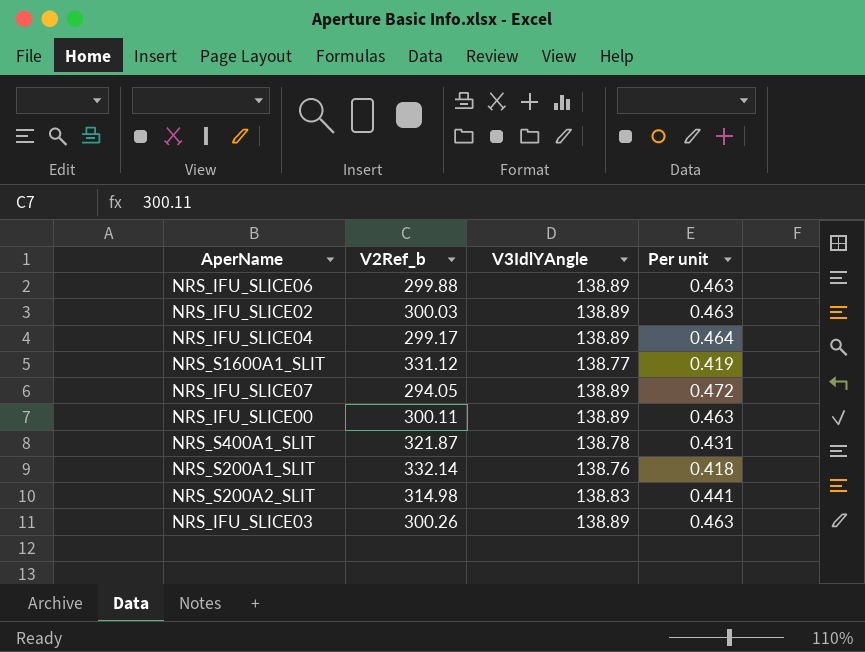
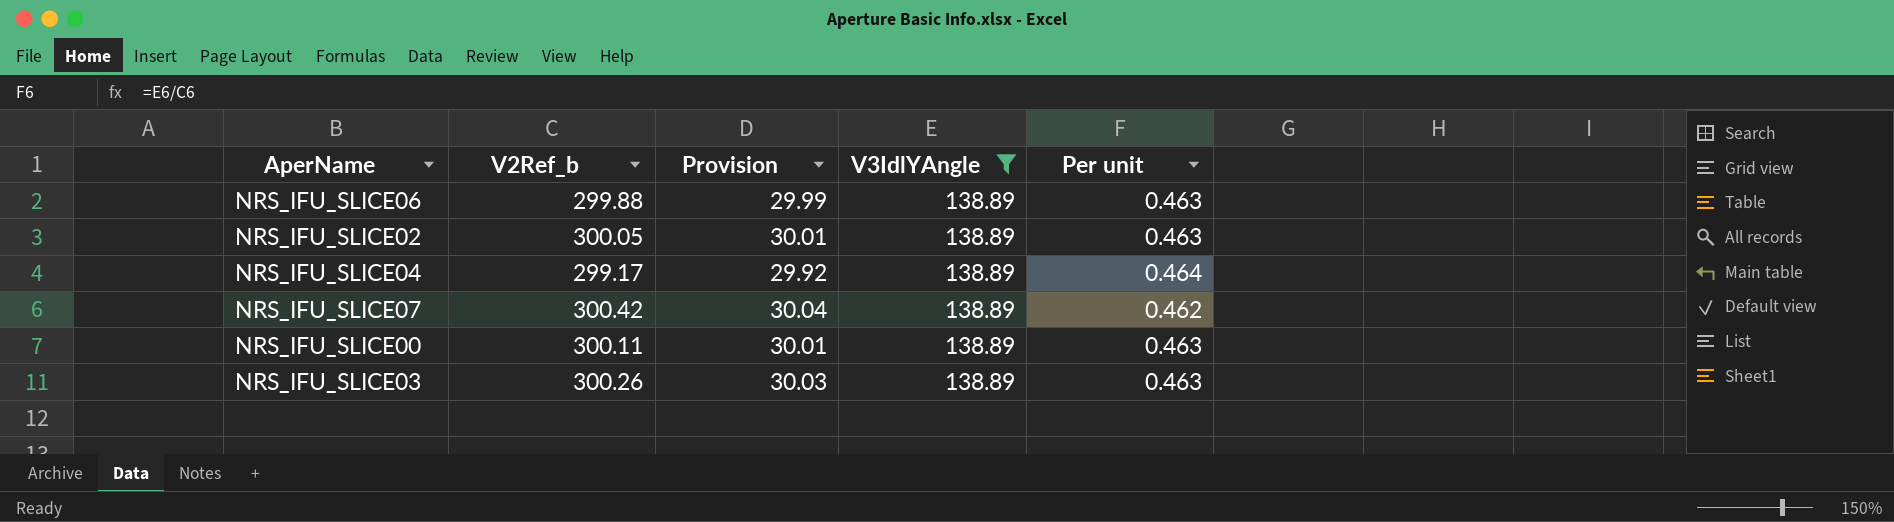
filter: none -> V3IdlYAngle = 138.89
column Provision | formula: none -> [V2Ref_b] * 0.1
NRS_IFU_SLICE02 | V2Ref_b: 300.03 -> 300.05
NRS_IFU_SLICE07 | V2Ref_b: 294.05 -> 300.42
NRS_IFU_SLICE07 | Per unit: 0.472 -> 0.462

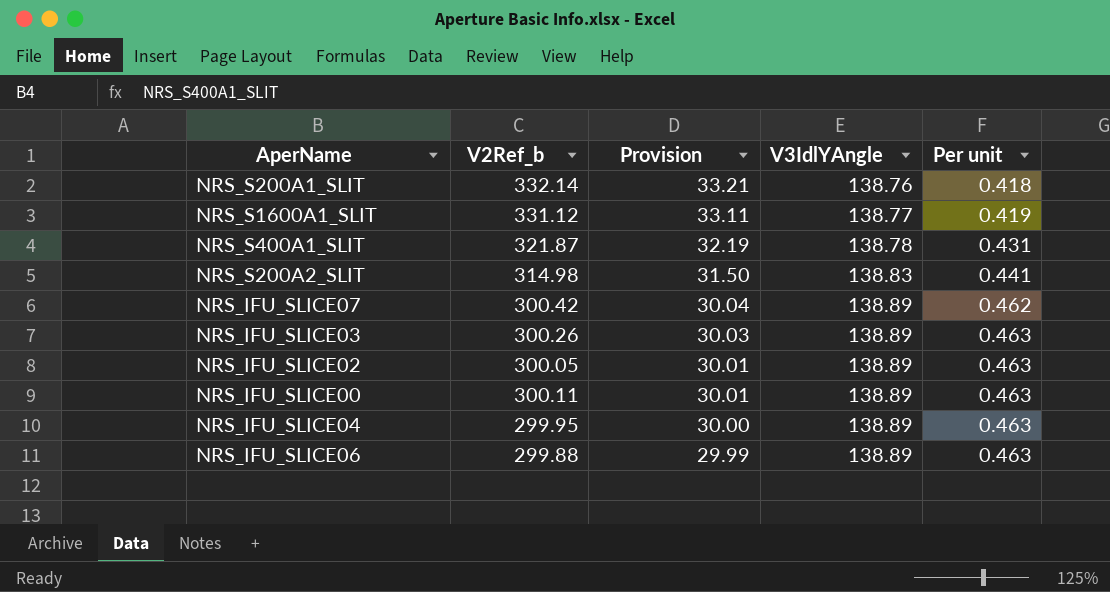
filter: V3IdlYAngle = 138.89 -> none
row order: none -> Provision descending
NRS_IFU_SLICE04 | V2Ref_b: 299.17 -> 299.95
NRS_IFU_SLICE04 | Provision: 29.92 -> 30.00
NRS_IFU_SLICE04 | Per unit: 0.464 -> 0.463

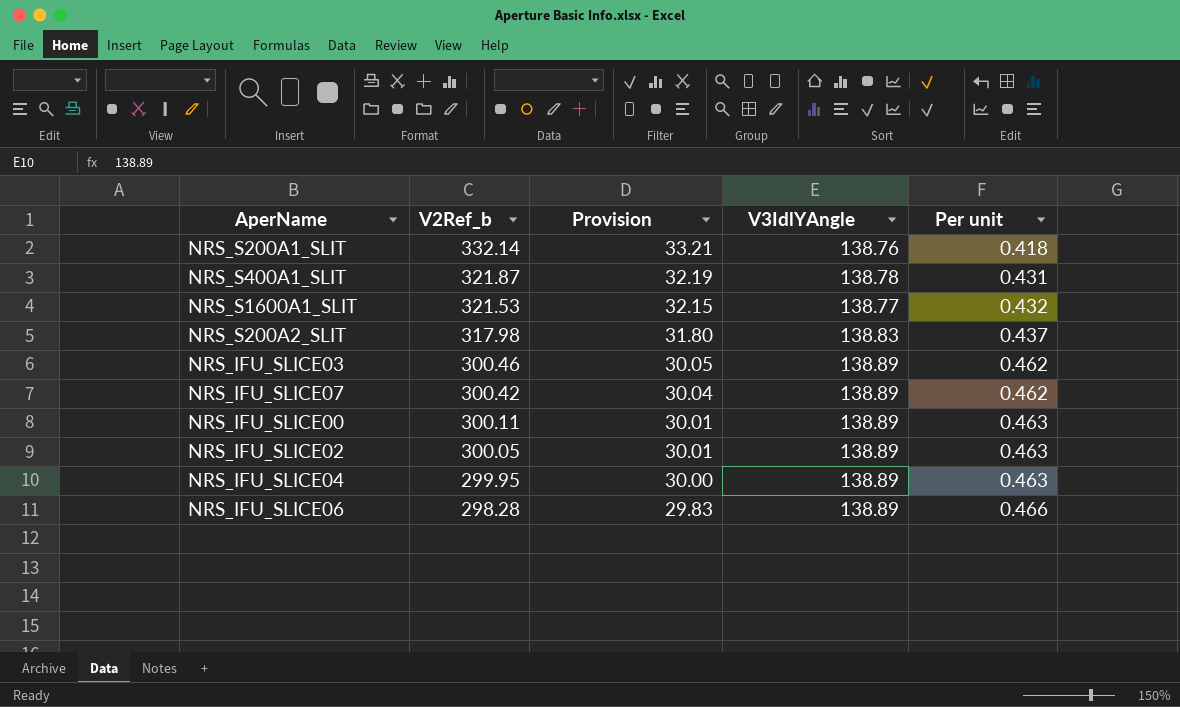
row order: Provision descending -> V2Ref_b descending
NRS_S1600A1_SLIT | V2Ref_b: 331.12 -> 321.53
NRS_S1600A1_SLIT | Provision: 33.11 -> 32.15
NRS_S1600A1_SLIT | Per unit: 0.419 -> 0.432
NRS_S200A2_SLIT | V2Ref_b: 314.98 -> 317.98
NRS_S200A2_SLIT | Provision: 31.50 -> 31.80
NRS_S200A2_SLIT | Per unit: 0.441 -> 0.437
NRS_IFU_SLICE03 | V2Ref_b: 300.26 -> 300.46
NRS_IFU_SLICE03 | Provision: 30.03 -> 30.05
NRS_IFU_SLICE03 | Per unit: 0.463 -> 0.462
NRS_IFU_SLICE06 | V2Ref_b: 299.88 -> 298.28
NRS_IFU_SLICE06 | Provision: 29.99 -> 29.83
NRS_IFU_SLICE06 | Per unit: 0.463 -> 0.466

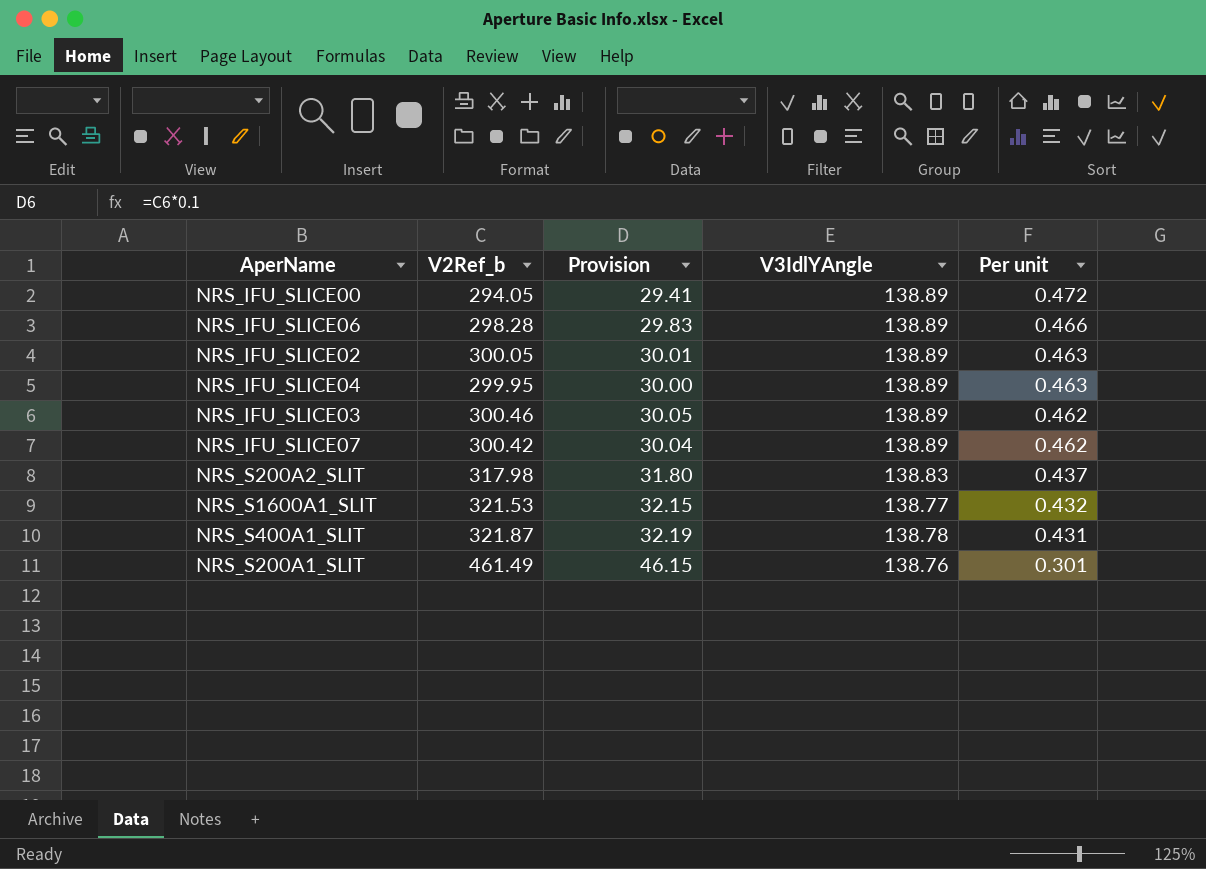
row order: V2Ref_b descending -> Per unit descending
NRS_IFU_SLICE00 | V2Ref_b: 300.11 -> 294.05
NRS_IFU_SLICE00 | Provision: 30.01 -> 29.41
NRS_IFU_SLICE00 | Per unit: 0.463 -> 0.472
NRS_S200A1_SLIT | V2Ref_b: 332.14 -> 461.49
NRS_S200A1_SLIT | Provision: 33.21 -> 46.15
NRS_S200A1_SLIT | Per unit: 0.418 -> 0.301

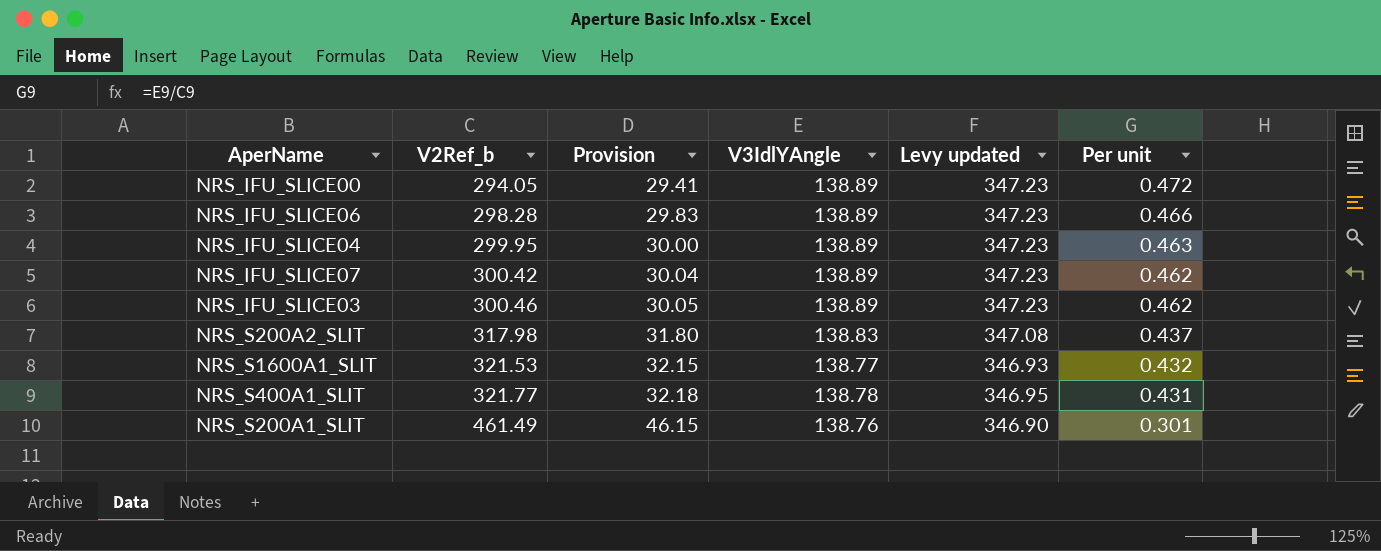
row order: Per unit descending -> V2Ref_b ascending
column Levy updated | formula: none -> [V3IdlYAngle] * 2.5
row NRS_IFU_SLICE02: 300.05 | 30.01 | 138.89 | 0.463 -> none
NRS_S400A1_SLIT | V2Ref_b: 321.87 -> 321.77
NRS_S400A1_SLIT | Provision: 32.19 -> 32.18

